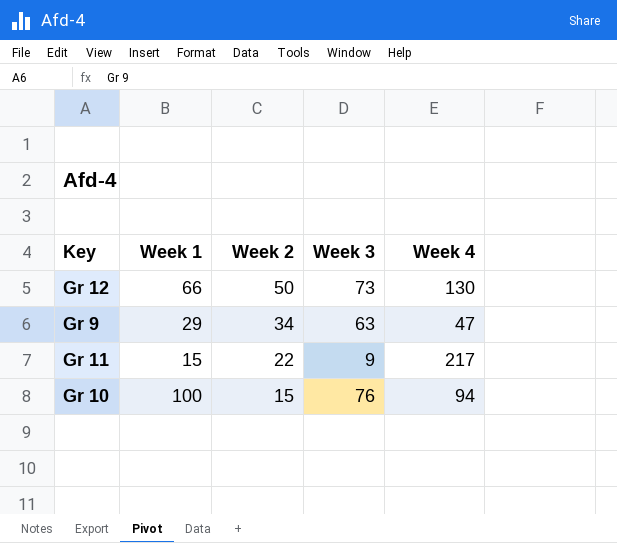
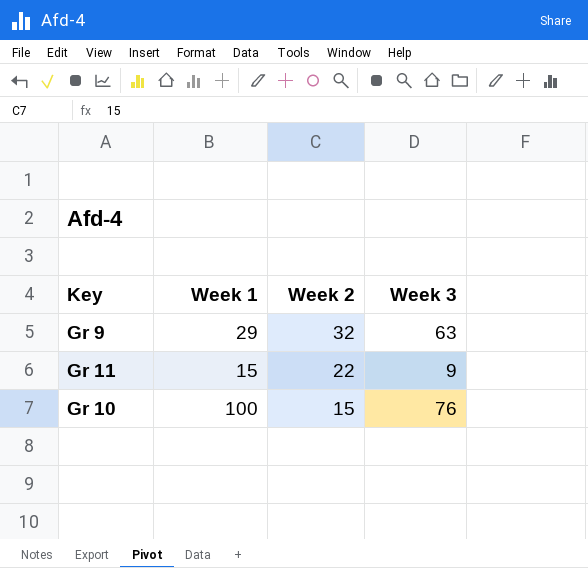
column Week 4 | position: 5 -> none
row Gr 12: 66 | 50 | 73 | 130 -> none
Gr 9 | Week 2: 34 -> 32

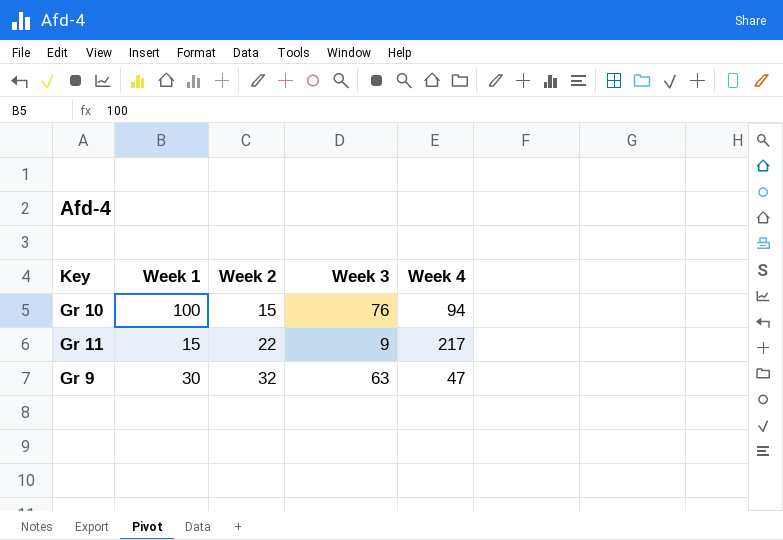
row order: Week 2 descending -> Week 2 ascending
column Week 4 | position: none -> 5
Gr 9 | Week 1: 29 -> 30

